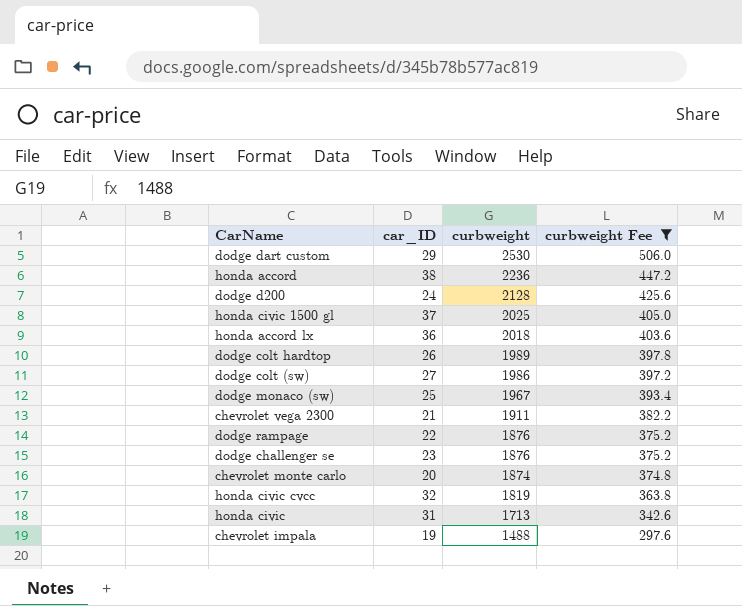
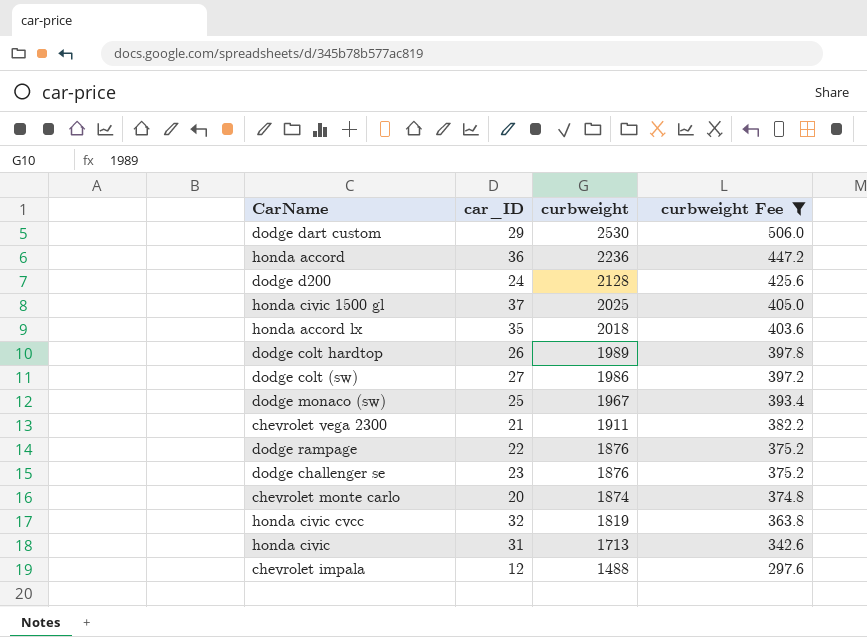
honda accord | car_ID: 38 -> 36
honda accord lx | car_ID: 36 -> 35
chevrolet impala | car_ID: 19 -> 12

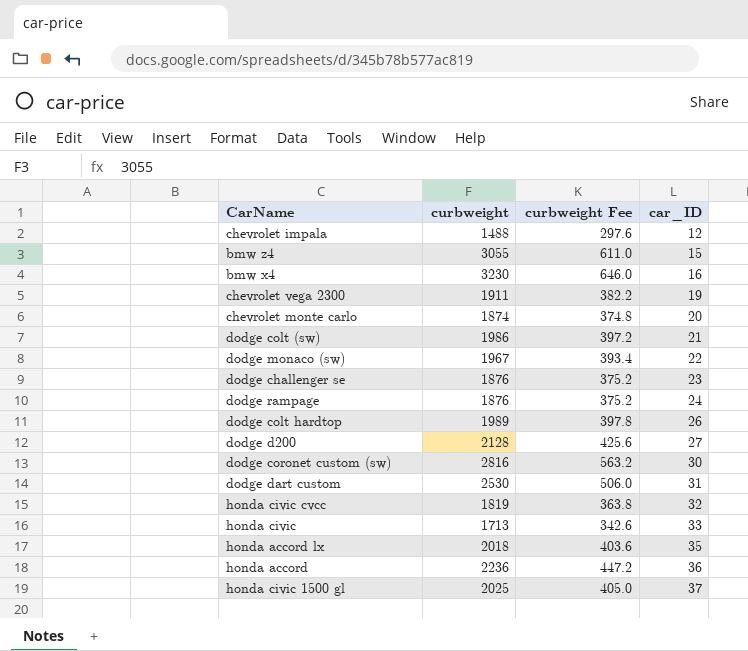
filter: curbweight Fee <= 506.0 -> none
row order: curbweight descending -> car_ID ascending
column car_ID | position: 2 -> 4
chevrolet vega 2300 | car_ID: 21 -> 19
dodge colt (sw) | car_ID: 27 -> 21
dodge monaco (sw) | car_ID: 25 -> 22
dodge rampage | car_ID: 22 -> 24
dodge d200 | car_ID: 24 -> 27
dodge dart custom | car_ID: 29 -> 31
honda civic | car_ID: 31 -> 33

